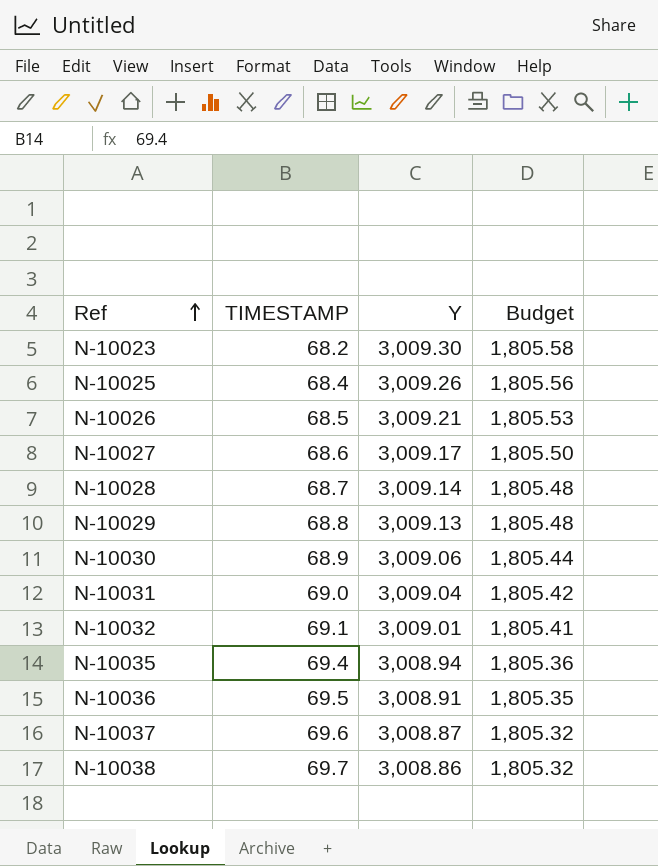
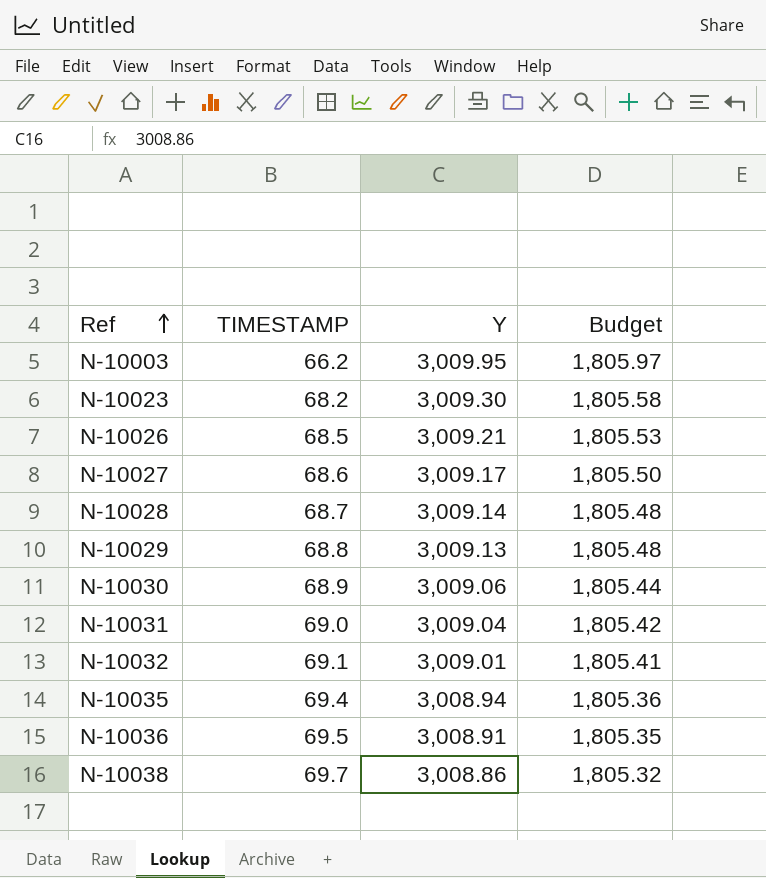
row N-10025: 68.4 | 3,009.26 | 1,805.56 -> none
row N-10037: 69.6 | 3,008.87 | 1,805.32 -> none
row N-10003: none -> 66.2 | 3,009.95 | 1,805.97

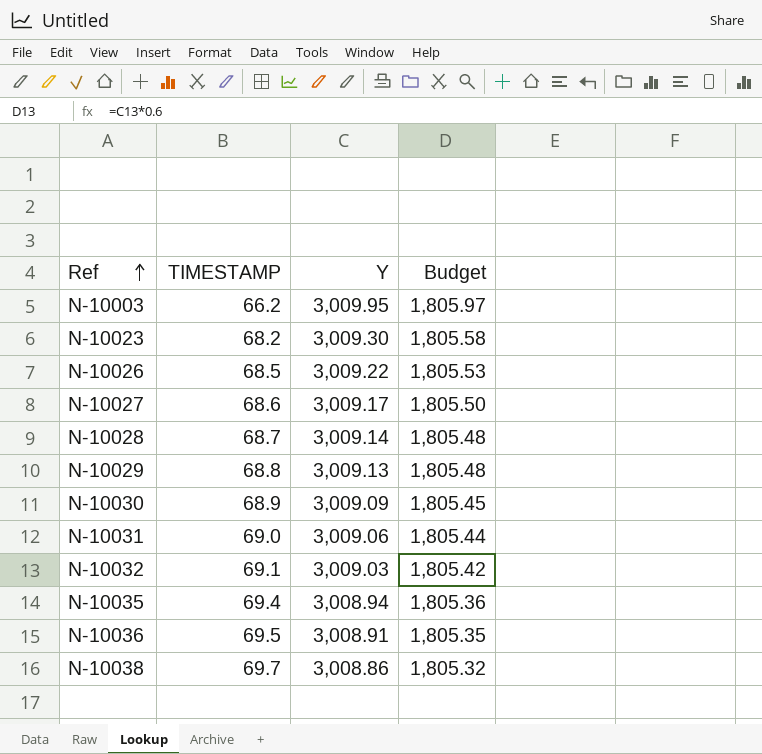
N-10026 | Y: 3,009.21 -> 3,009.22
N-10030 | Y: 3,009.06 -> 3,009.09
N-10030 | Budget: 1,805.44 -> 1,805.45
N-10031 | Y: 3,009.04 -> 3,009.06
N-10031 | Budget: 1,805.42 -> 1,805.44
N-10032 | Y: 3,009.01 -> 3,009.03
N-10032 | Budget: 1,805.41 -> 1,805.42

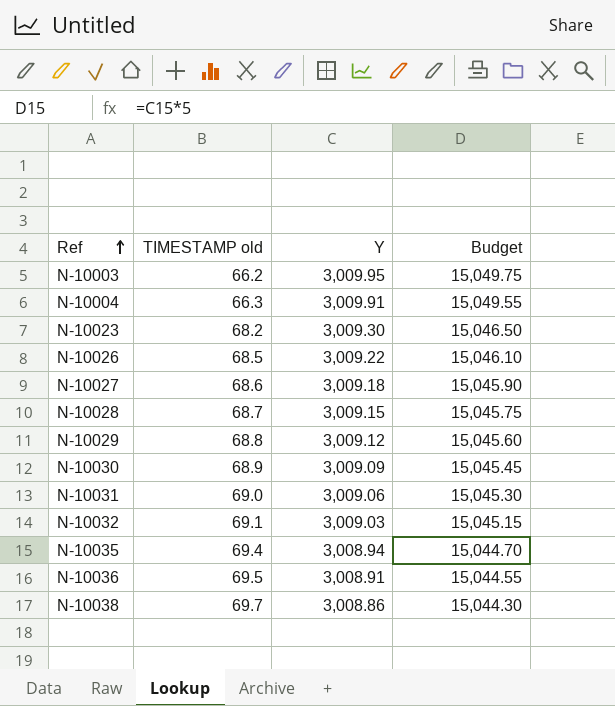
column name: TIMESTAMP -> TIMESTAMP old
column Budget | formula: [Y] * 0.6 -> [Y] * 5
row N-10004: none -> 66.3 | 3,009.91 | 15,049.55
N-10027 | Y: 3,009.17 -> 3,009.18
N-10028 | Y: 3,009.14 -> 3,009.15
N-10029 | Y: 3,009.13 -> 3,009.12

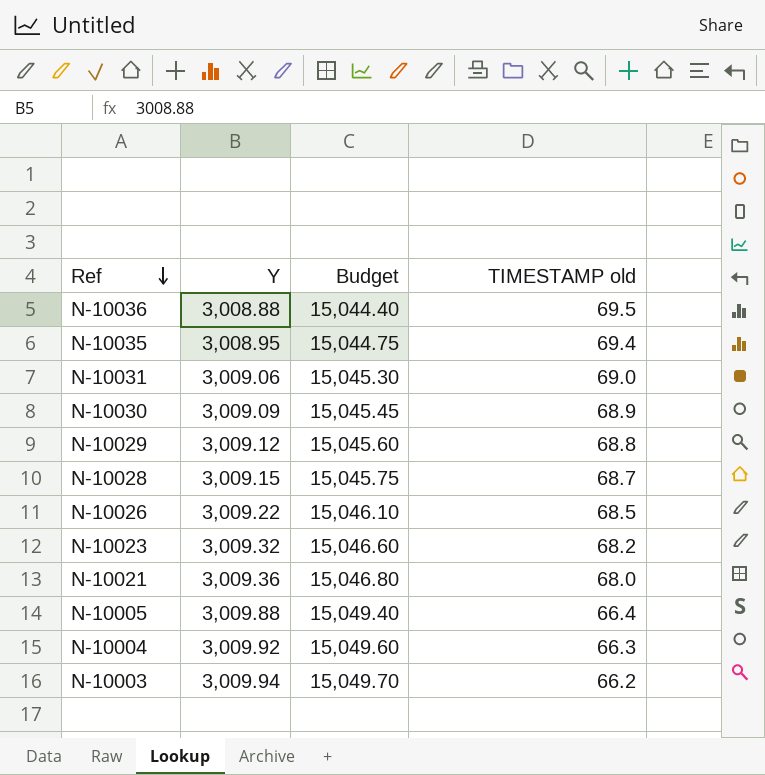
row order: Ref ascending -> Ref descending
column TIMESTAMP old | position: 2 -> 4
row N-10027: 68.6 | 3,009.18 | 15,045.90 -> none
row N-10032: 69.1 | 3,009.03 | 15,045.15 -> none
row N-10038: 69.7 | 3,008.86 | 15,044.30 -> none
N-10036 | Y: 3,008.91 -> 3,008.88
N-10036 | Budget: 15,044.55 -> 15,044.40
N-10035 | Y: 3,008.94 -> 3,008.95
N-10035 | Budget: 15,044.70 -> 15,044.75
N-10023 | Y: 3,009.30 -> 3,009.32
N-10023 | Budget: 15,046.50 -> 15,046.60
row N-10021: none -> 3,009.36 | 15,046.80 | 68.0
row N-10005: none -> 3,009.88 | 15,049.40 | 66.4
N-10004 | Y: 3,009.91 -> 3,009.92
N-10004 | Budget: 15,049.55 -> 15,049.60
N-10003 | Y: 3,009.95 -> 3,009.94
N-10003 | Budget: 15,049.75 -> 15,049.70

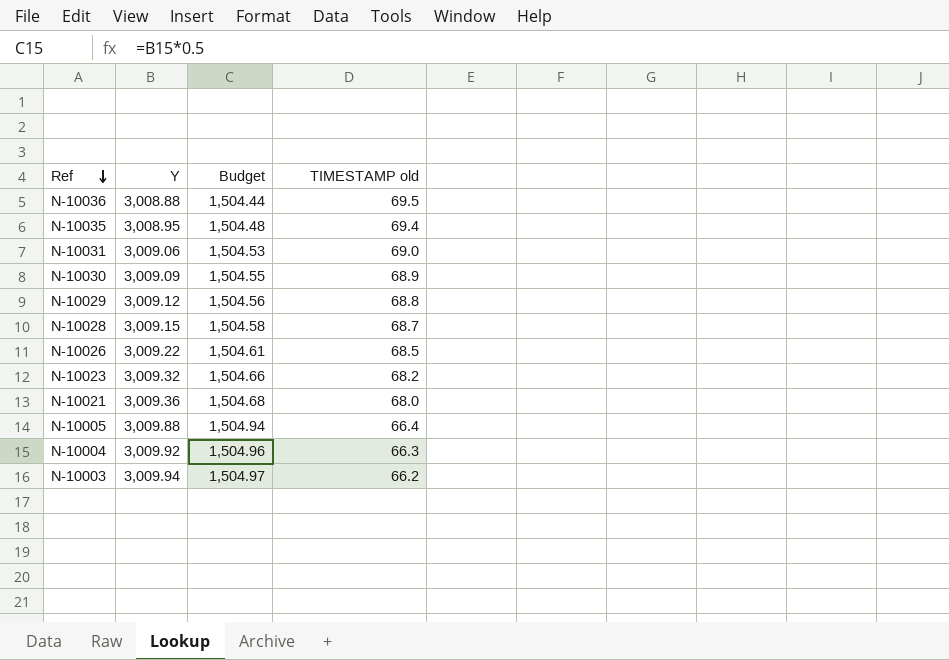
column Budget | formula: [Y] * 5 -> [Y] * 0.5

